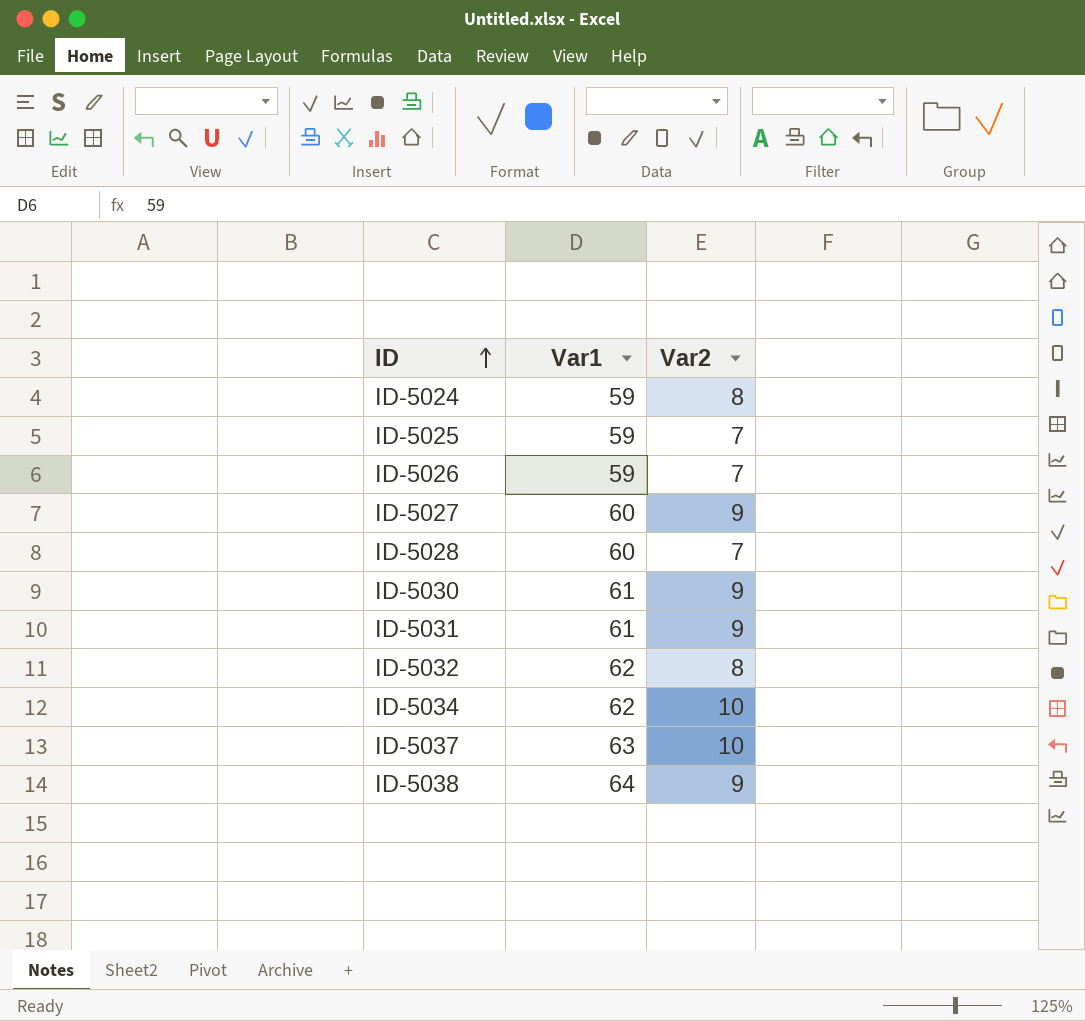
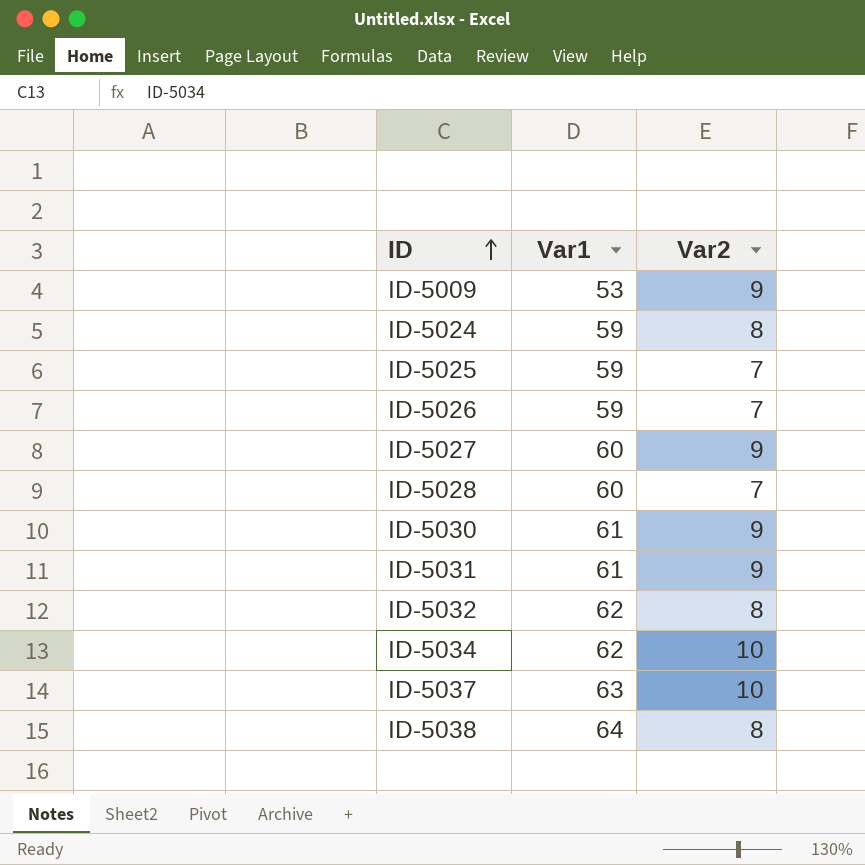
row ID-5009: none -> 53 | 9
ID-5038 | Var2: 9 -> 8

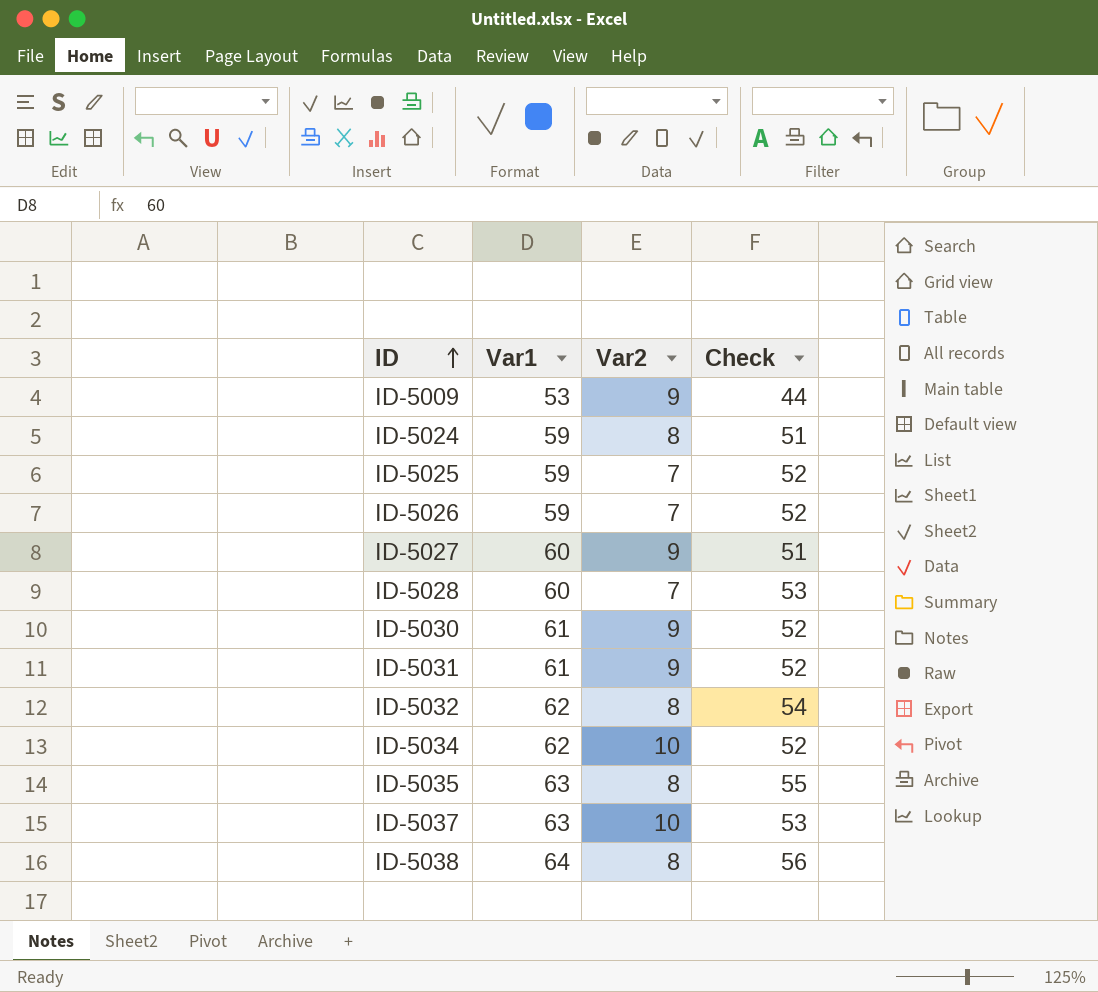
column Check | formula: none -> [Var1] - [Var2]
row ID-5035: none -> 63 | 8 | 55

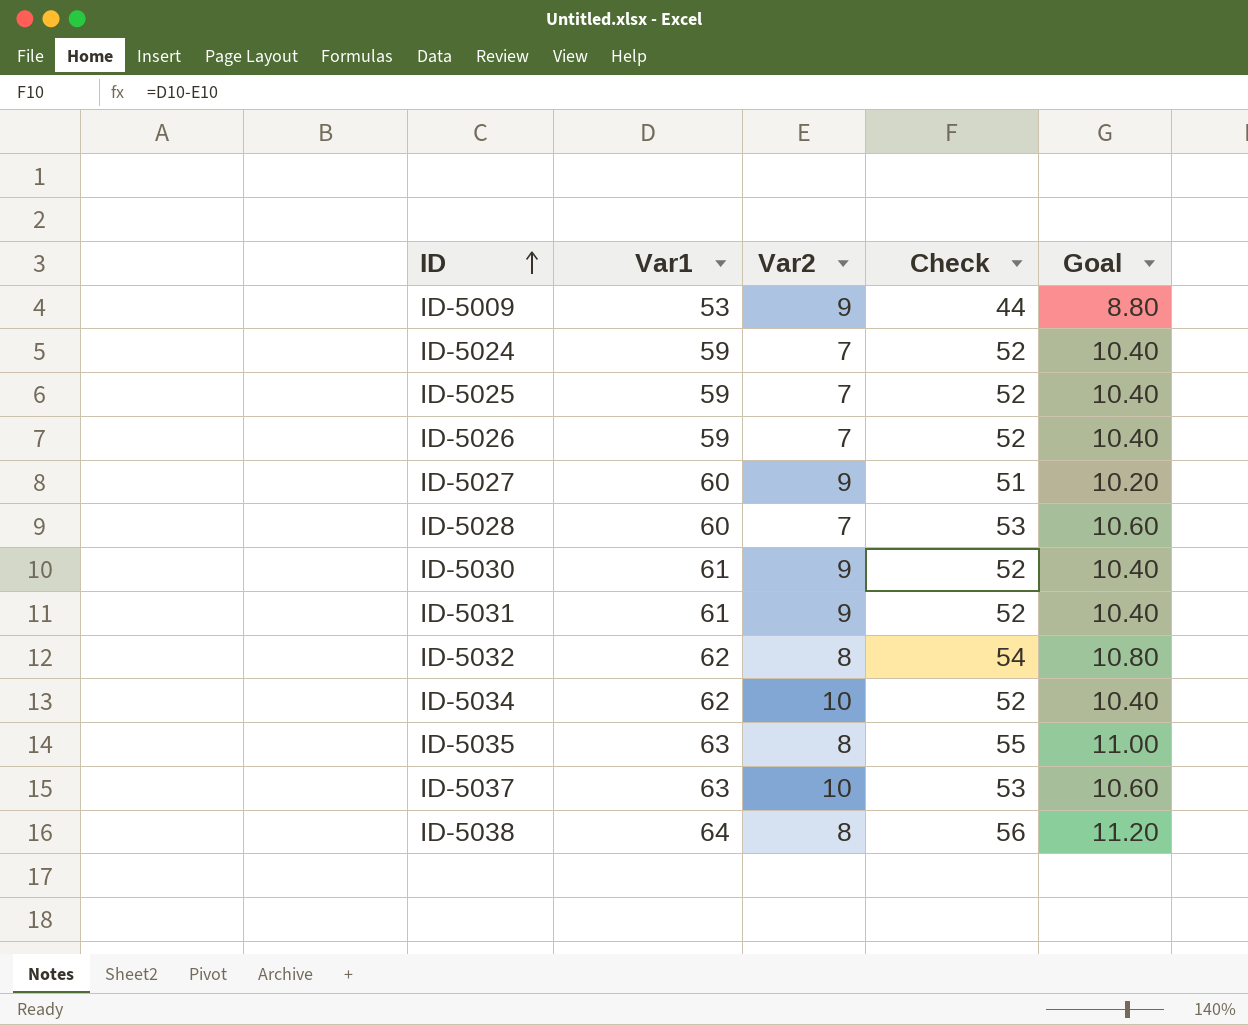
column Goal | formula: none -> [Check] * 0.2
ID-5024 | Var2: 8 -> 7
ID-5024 | Check: 51 -> 52

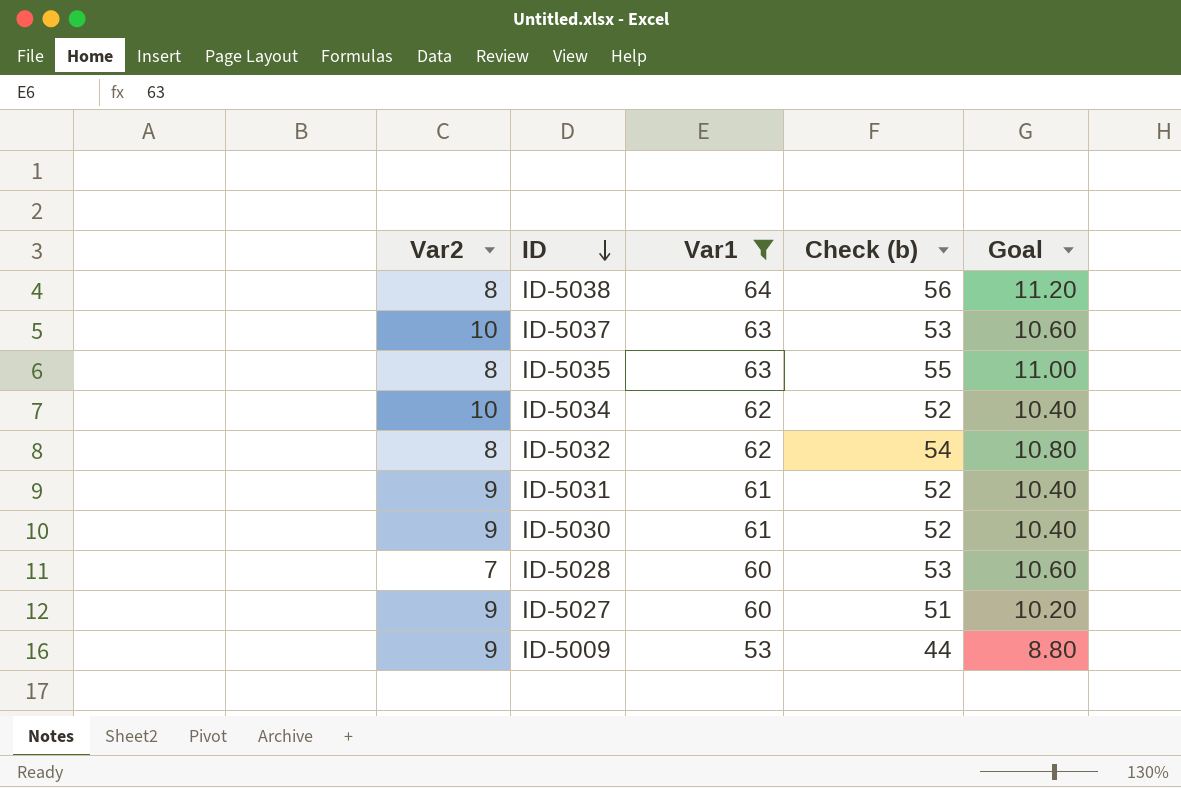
filter: none -> Var1 != 59
row order: ID ascending -> ID descending
column Var2 | position: 3 -> 1
column name: Check -> Check (b)

